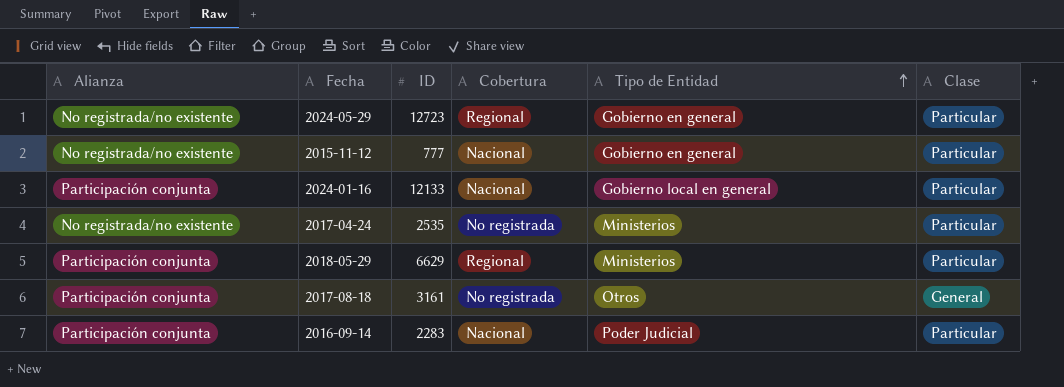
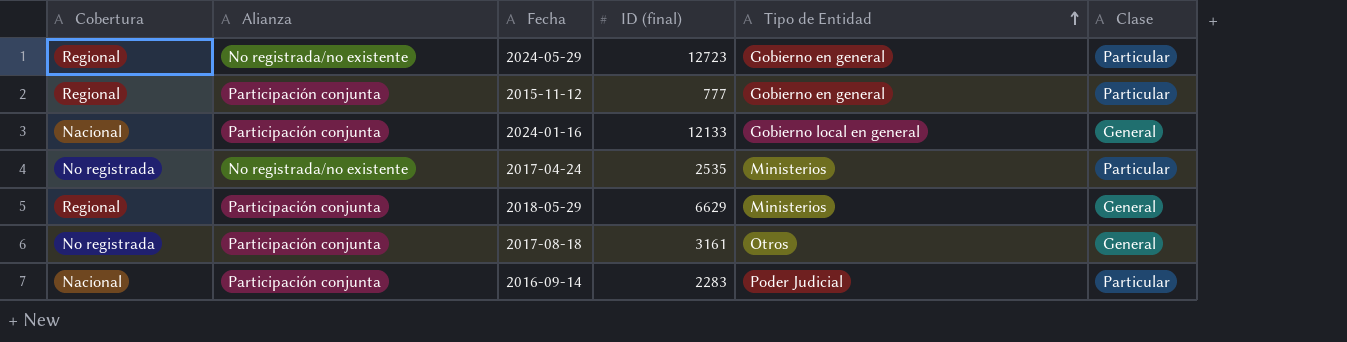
column Cobertura | position: 4 -> 1
column name: ID -> ID (final)
2015-11-12 | Cobertura: Nacional -> Regional
2015-11-12 | Alianza: No registrada/no existente -> Participación conjunta
2024-01-16 | Clase: Particular -> General
2018-05-29 | Clase: Particular -> General

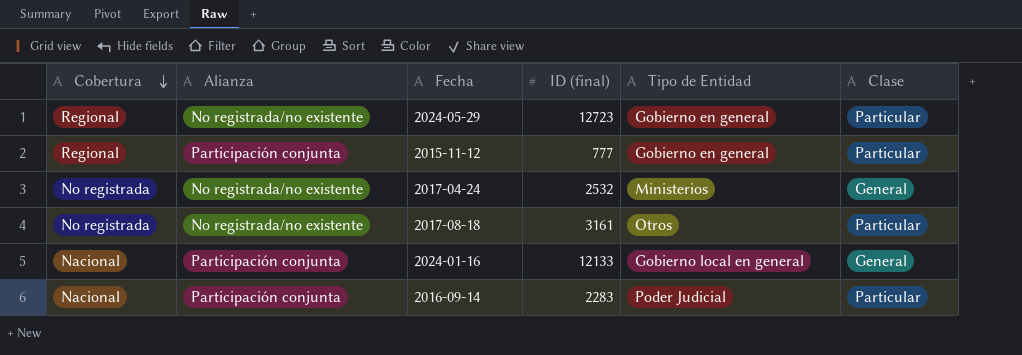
row order: Tipo de Entidad ascending -> Cobertura descending
row 2018-05-29: Regional | Participación conjunta | 6629 | Ministerios | General -> none
2017-04-24 | ID (final): 2535 -> 2532
2017-04-24 | Clase: Particular -> General
2017-08-18 | Alianza: Participación conjunta -> No registrada/no existente
2017-08-18 | Clase: General -> Particular

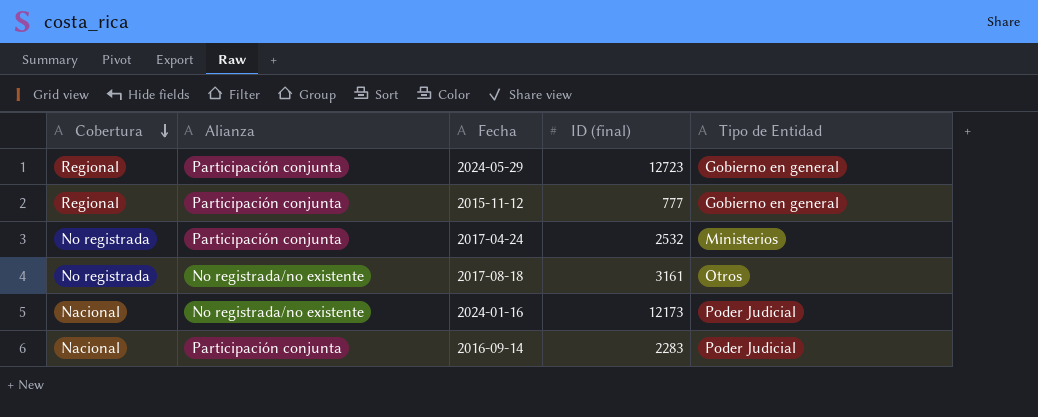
column Clase | position: 6 -> none
2024-05-29 | Alianza: No registrada/no existente -> Participación conjunta
2017-04-24 | Alianza: No registrada/no existente -> Participación conjunta
2024-01-16 | Alianza: Participación conjunta -> No registrada/no existente
2024-01-16 | ID (final): 12133 -> 12173
2024-01-16 | Tipo de Entidad: Gobierno local en general -> Poder Judicial

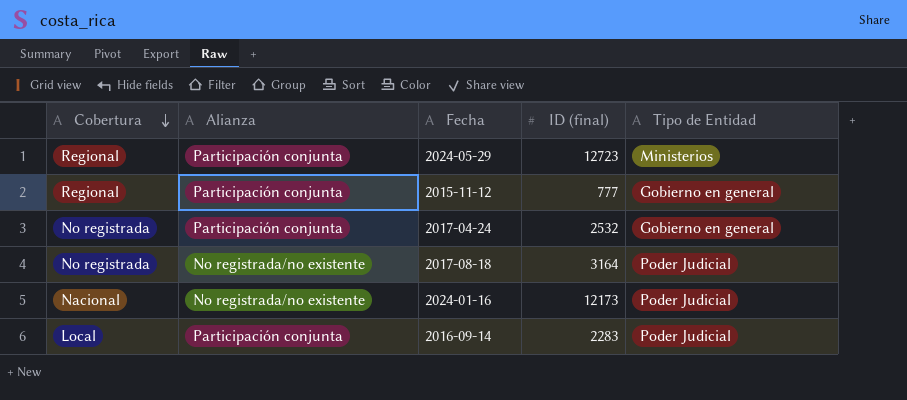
2024-05-29 | Tipo de Entidad: Gobierno en general -> Ministerios
2017-04-24 | Tipo de Entidad: Ministerios -> Gobierno en general
2017-08-18 | ID (final): 3161 -> 3164
2017-08-18 | Tipo de Entidad: Otros -> Poder Judicial
2016-09-14 | Cobertura: Nacional -> Local

